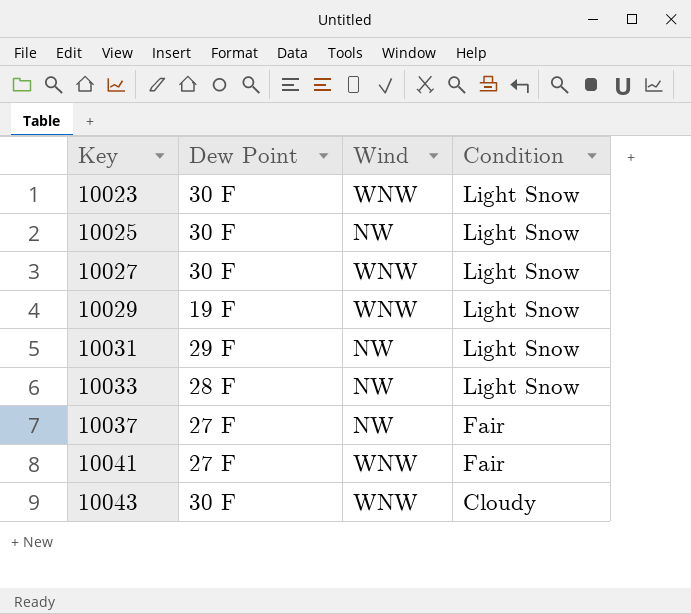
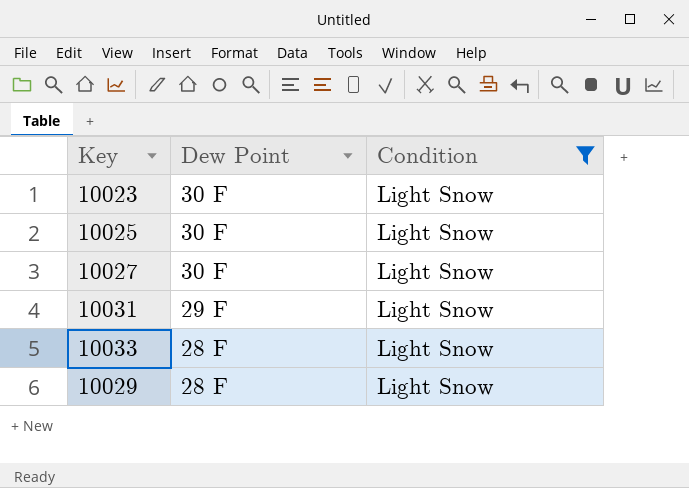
filter: none -> Condition = Light Snow
row order: Key ascending -> Dew Point descending
column Wind | position: 3 -> none
10029 | Dew Point: 19 F -> 28 F

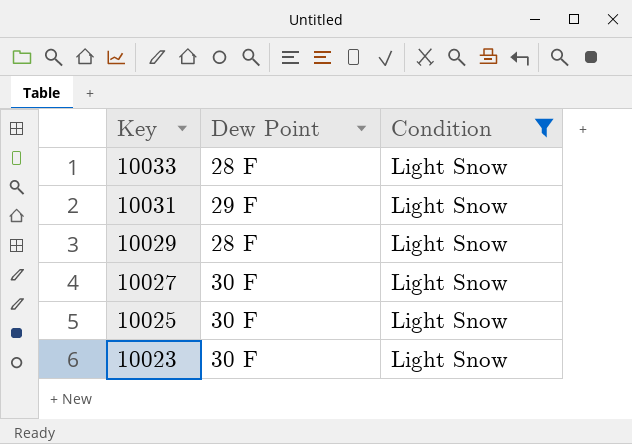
row order: Dew Point descending -> Key descending

